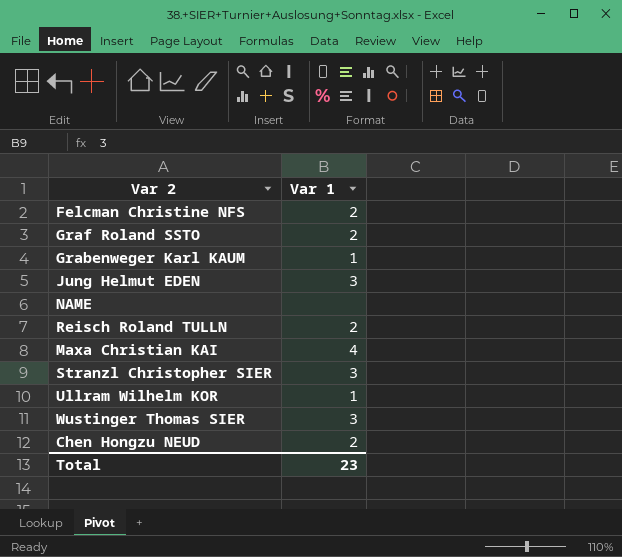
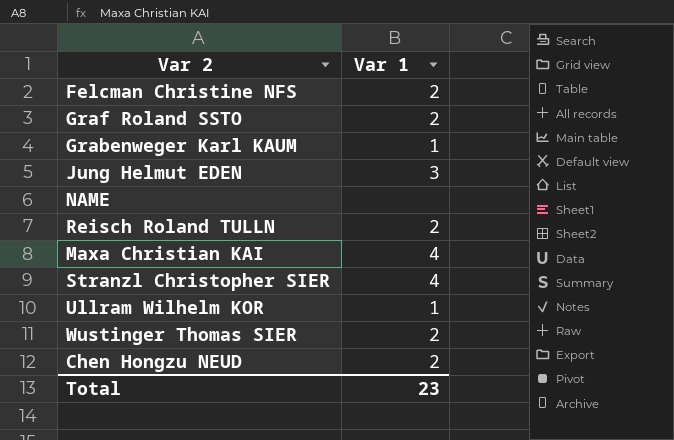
Stranzl Christopher SIER | Var 1: 3 -> 4
Wustinger Thomas SIER | Var 1: 3 -> 2

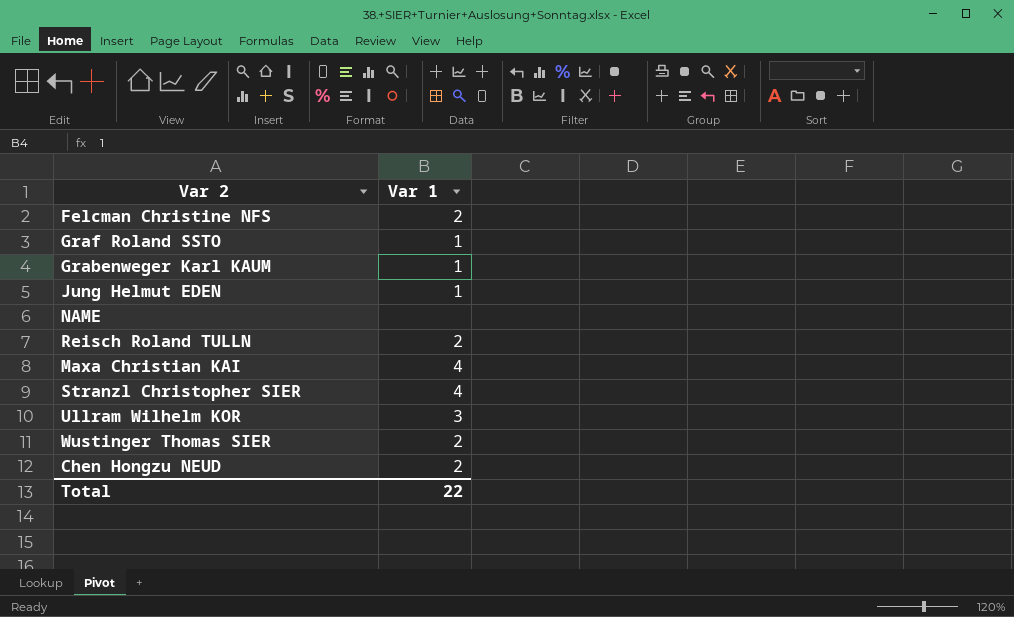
Graf Roland SSTO | Var 1: 2 -> 1
Jung Helmut EDEN | Var 1: 3 -> 1
Ullram Wilhelm KOR | Var 1: 1 -> 3
Total | Var 1: 23 -> 22

